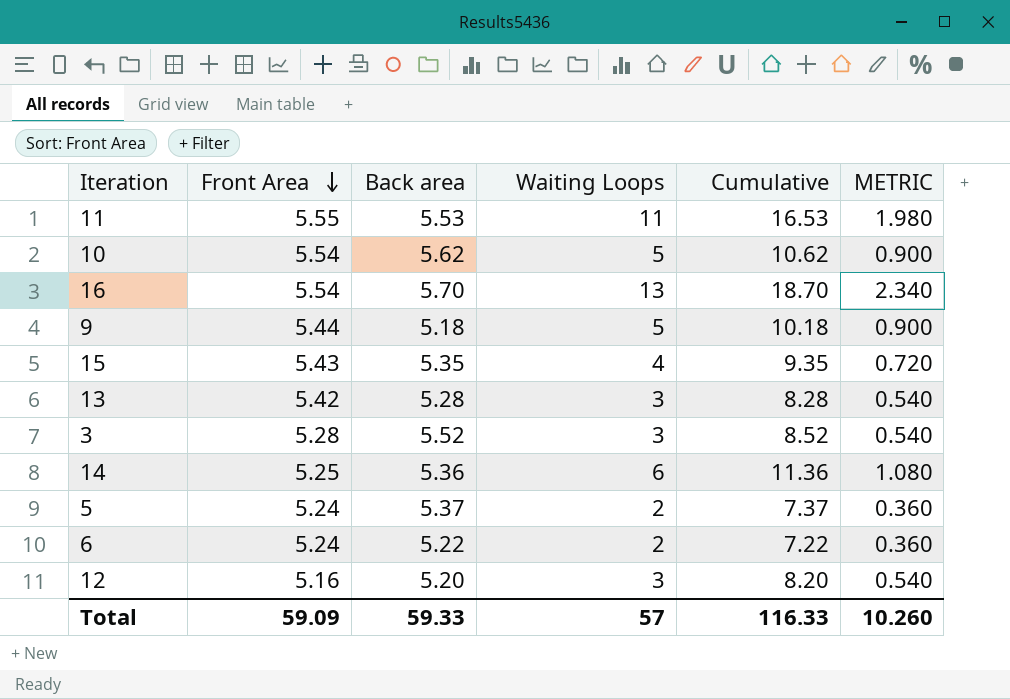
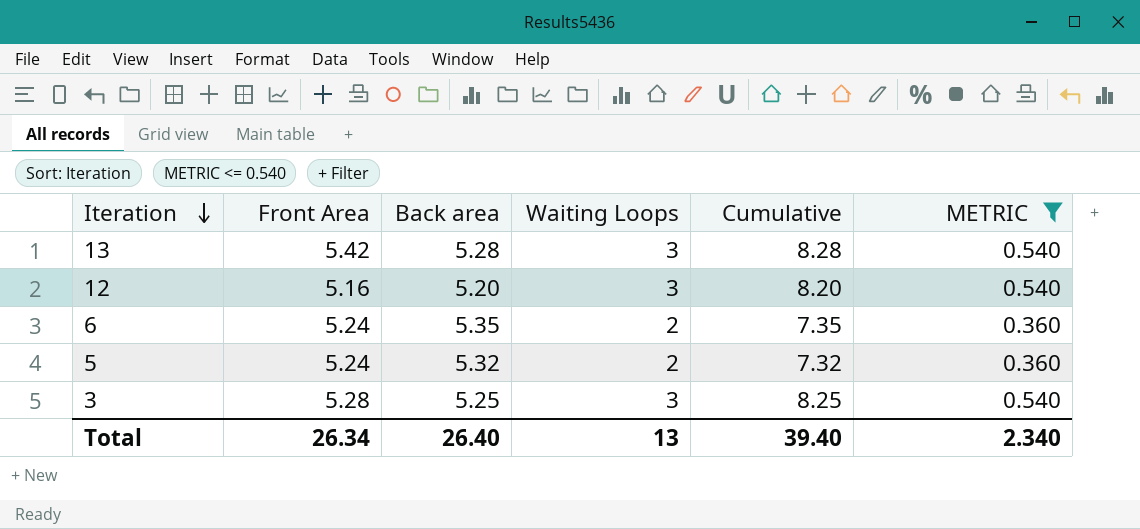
filter: none -> METRIC <= 0.540
row order: Front Area descending -> Iteration descending
6 | Back area: 5.22 -> 5.35
6 | Cumulative: 7.22 -> 7.35
5 | Back area: 5.37 -> 5.32
5 | Cumulative: 7.37 -> 7.32
3 | Back area: 5.52 -> 5.25
3 | Cumulative: 8.52 -> 8.25
Total | Front Area: 59.09 -> 26.34
Total | Back area: 59.33 -> 26.40
Total | Waiting Loops: 57 -> 13
Total | Cumulative: 116.33 -> 39.40
Total | METRIC: 10.260 -> 2.340

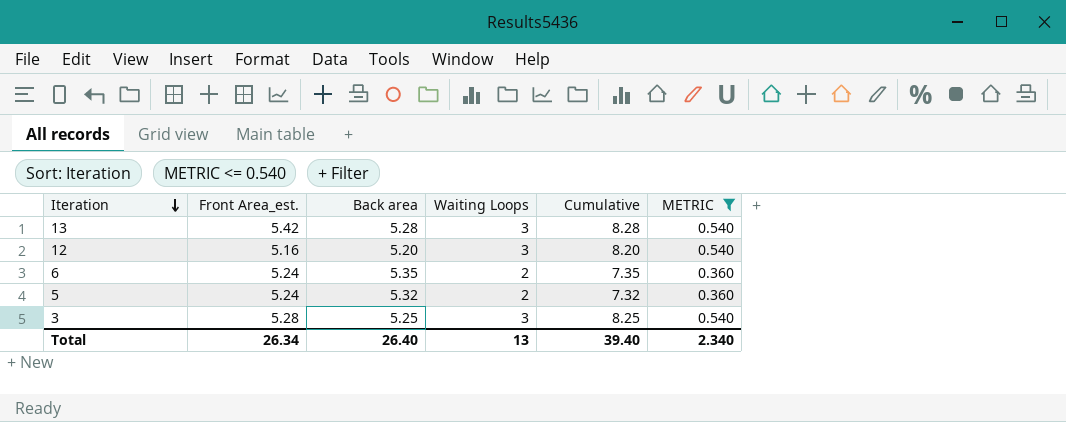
column name: Front Area -> Front Area_est.

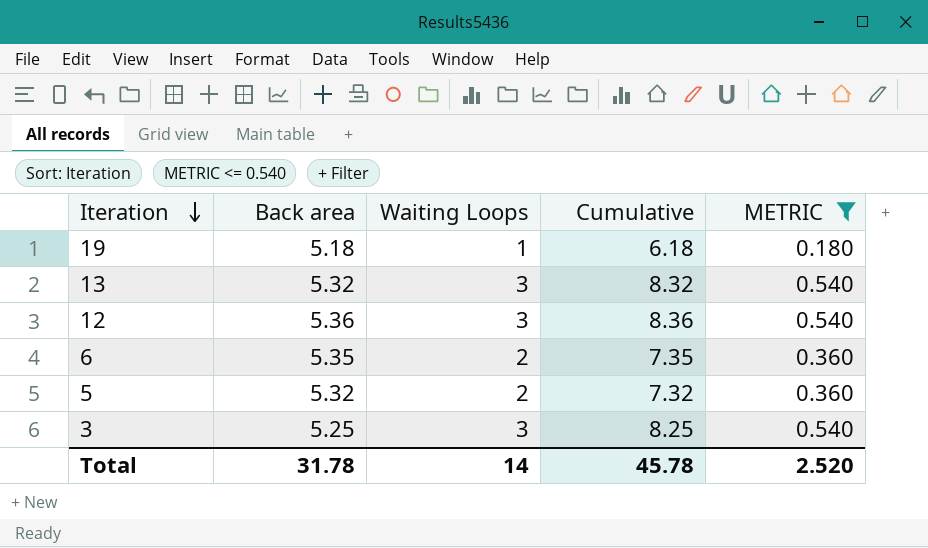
column Front Area_est. | position: 2 -> none
row 19: none -> 5.18 | 1 | 6.18 | 0.180
13 | Back area: 5.28 -> 5.32
13 | Cumulative: 8.28 -> 8.32
12 | Back area: 5.20 -> 5.36
12 | Cumulative: 8.20 -> 8.36
Total | Back area: 26.40 -> 31.78
Total | Waiting Loops: 13 -> 14
Total | Cumulative: 39.40 -> 45.78
Total | METRIC: 2.340 -> 2.520

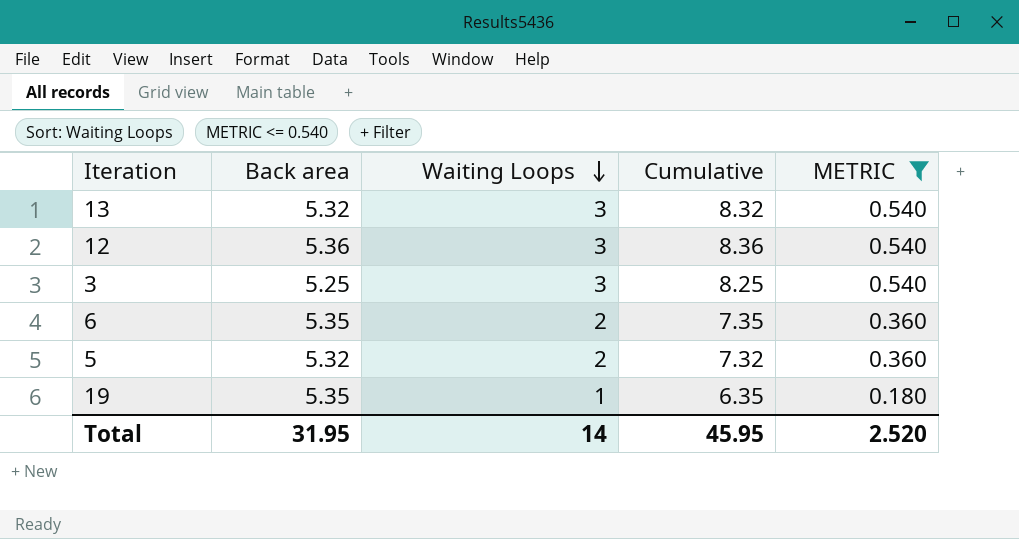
row order: Iteration descending -> Waiting Loops descending
19 | Back area: 5.18 -> 5.35
19 | Cumulative: 6.18 -> 6.35
Total | Back area: 31.78 -> 31.95
Total | Cumulative: 45.78 -> 45.95

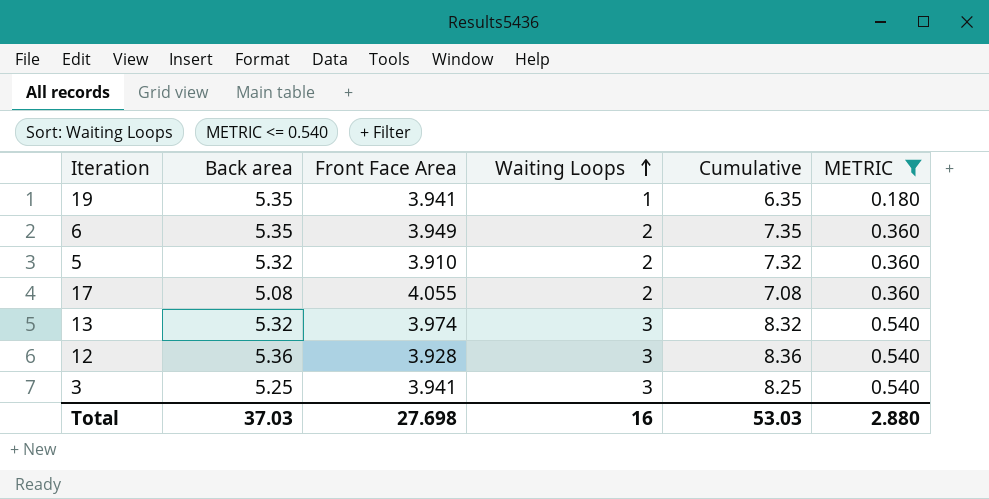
row order: Waiting Loops descending -> Waiting Loops ascending
column Front Face Area | position: none -> 3
row 17: none -> 5.08 | 4.055 | 2 | 7.08 | 0.360
Total | Back area: 31.95 -> 37.03
Total | Waiting Loops: 14 -> 16
Total | Cumulative: 45.95 -> 53.03
Total | METRIC: 2.520 -> 2.880

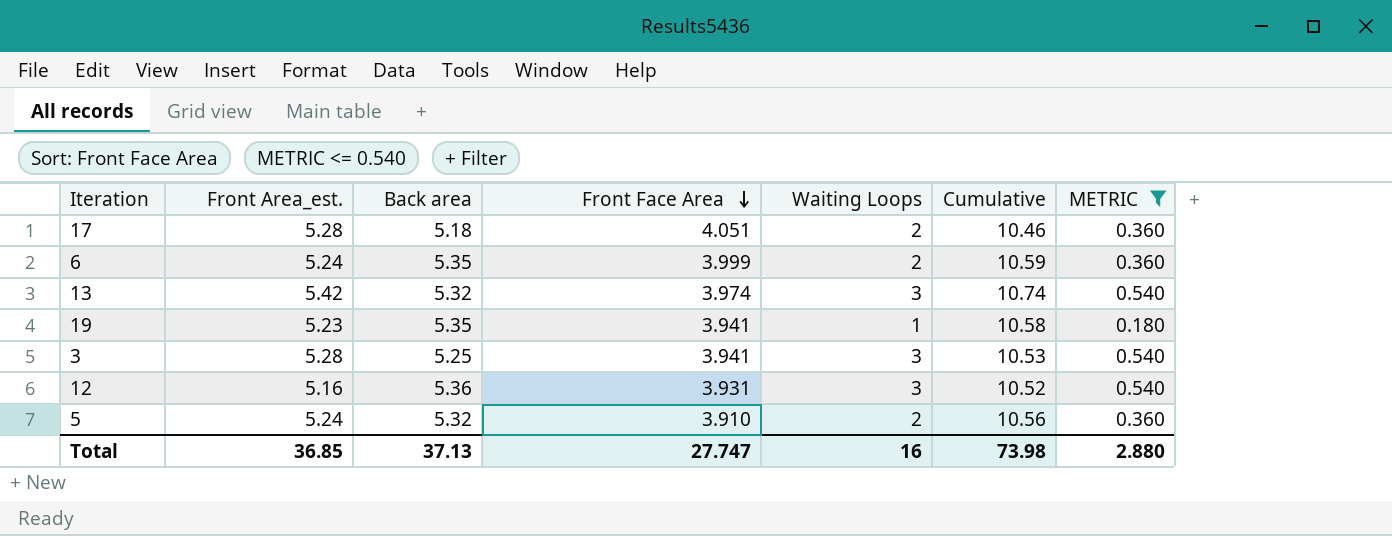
row order: Waiting Loops ascending -> Front Face Area descending
column Front Area_est. | position: none -> 2
column Cumulative | formula: [Back area] + [Waiting Loops] -> [Front Area_est.] + [Back area]
17 | Back area: 5.08 -> 5.18
17 | Front Face Area: 4.055 -> 4.051
6 | Front Face Area: 3.949 -> 3.999
12 | Front Face Area: 3.928 -> 3.931
Total | Back area: 37.03 -> 37.13
Total | Front Face Area: 27.698 -> 27.747
Total | Cumulative: 53.03 -> 73.98

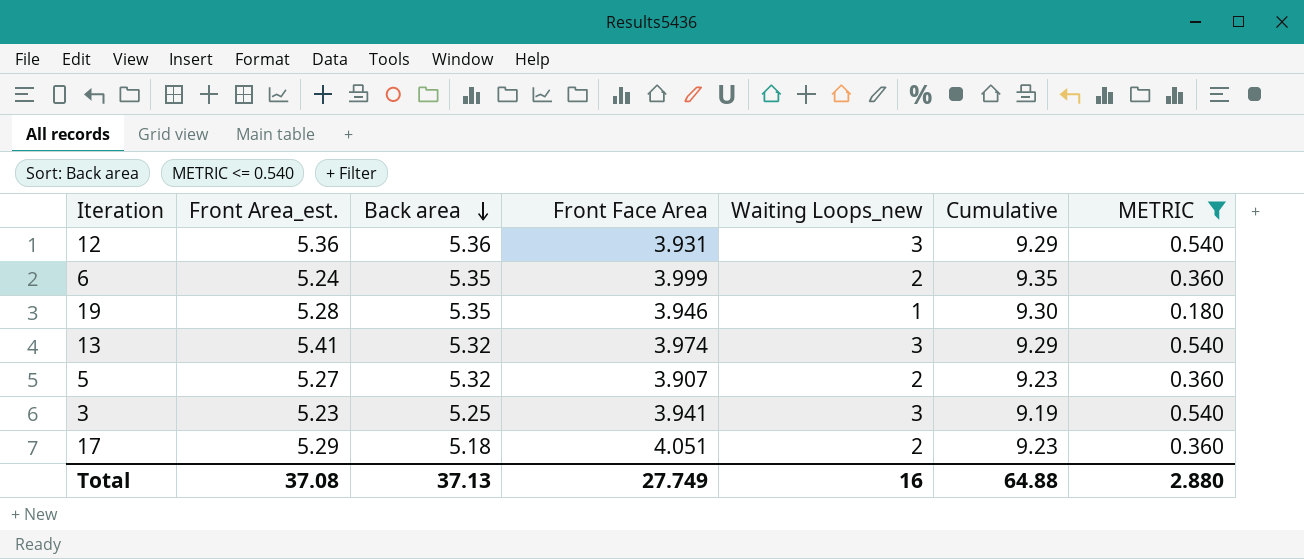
row order: Front Face Area descending -> Back area descending
column name: Waiting Loops -> Waiting Loops_new
column Cumulative | formula: [Front Area_est.] + [Back area] -> [Back area] + [Front Face Area]
12 | Front Area_est.: 5.16 -> 5.36
19 | Front Area_est.: 5.23 -> 5.28
19 | Front Face Area: 3.941 -> 3.946
13 | Front Area_est.: 5.42 -> 5.41
5 | Front Area_est.: 5.24 -> 5.27
5 | Front Face Area: 3.910 -> 3.907
3 | Front Area_est.: 5.28 -> 5.23
17 | Front Area_est.: 5.28 -> 5.29
Total | Front Area_est.: 36.85 -> 37.08
Total | Front Face Area: 27.747 -> 27.749
Total | Cumulative: 73.98 -> 64.88

